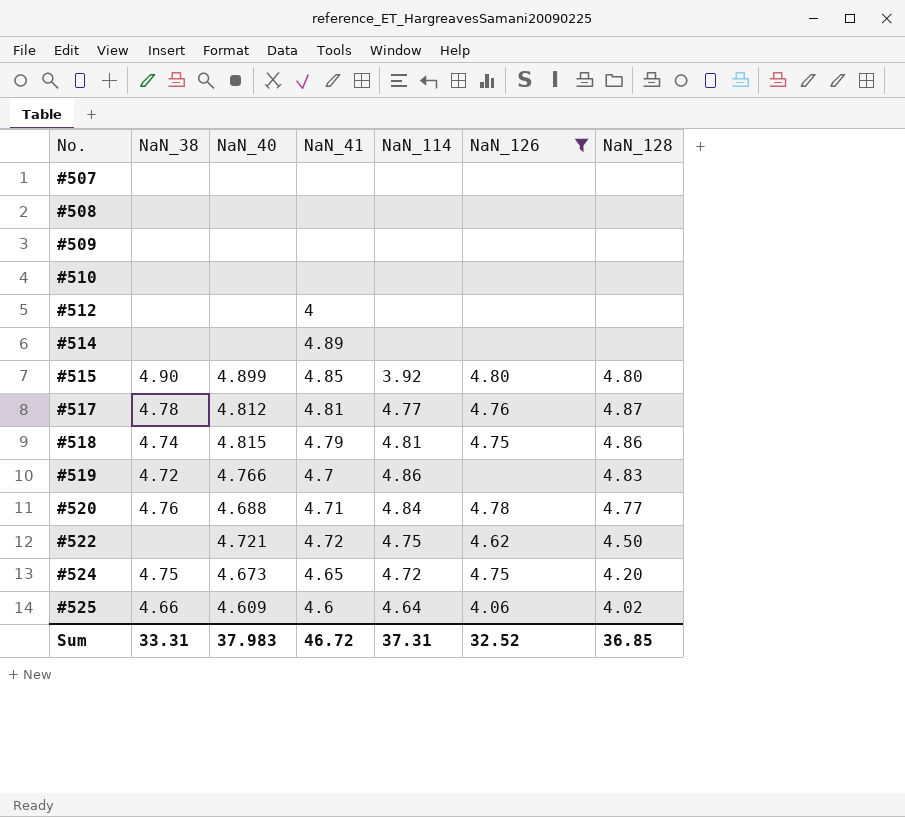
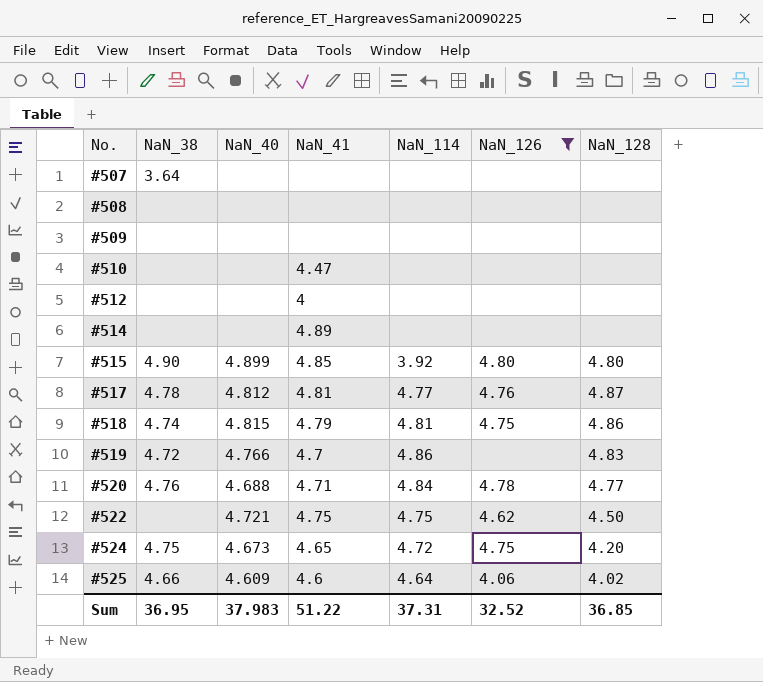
#507 | NaN_38: none -> 3.64
#510 | NaN_41: none -> 4.47
#522 | NaN_41: 4.72 -> 4.75
Sum | NaN_38: 33.31 -> 36.95
Sum | NaN_41: 46.72 -> 51.22

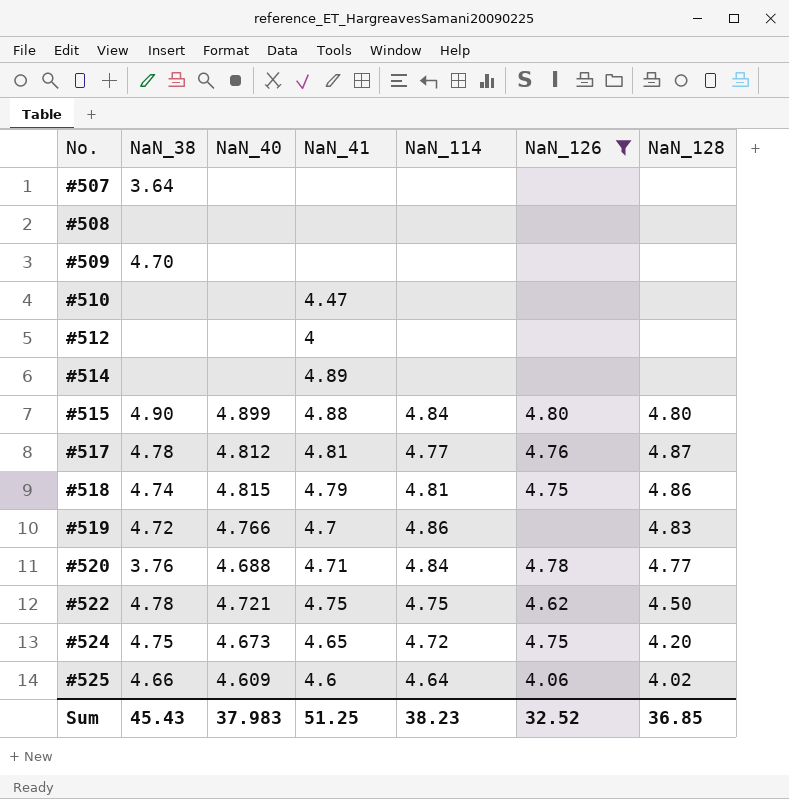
#509 | NaN_38: none -> 4.70
#515 | NaN_41: 4.85 -> 4.88
#515 | NaN_114: 3.92 -> 4.84
#520 | NaN_38: 4.76 -> 3.76
#522 | NaN_38: none -> 4.78
Sum | NaN_38: 36.95 -> 45.43
Sum | NaN_41: 51.22 -> 51.25
Sum | NaN_114: 37.31 -> 38.23

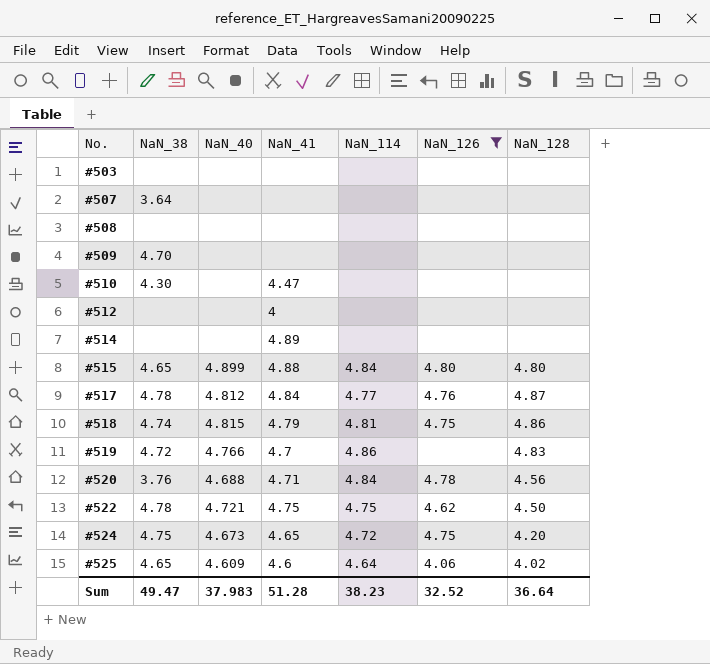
row #503: none -> none | none | none | none | none | none
#510 | NaN_38: none -> 4.30
#515 | NaN_38: 4.90 -> 4.65
#517 | NaN_41: 4.81 -> 4.84
#520 | NaN_128: 4.77 -> 4.56
#525 | NaN_38: 4.66 -> 4.65
Sum | NaN_38: 45.43 -> 49.47
Sum | NaN_41: 51.25 -> 51.28
Sum | NaN_128: 36.85 -> 36.64

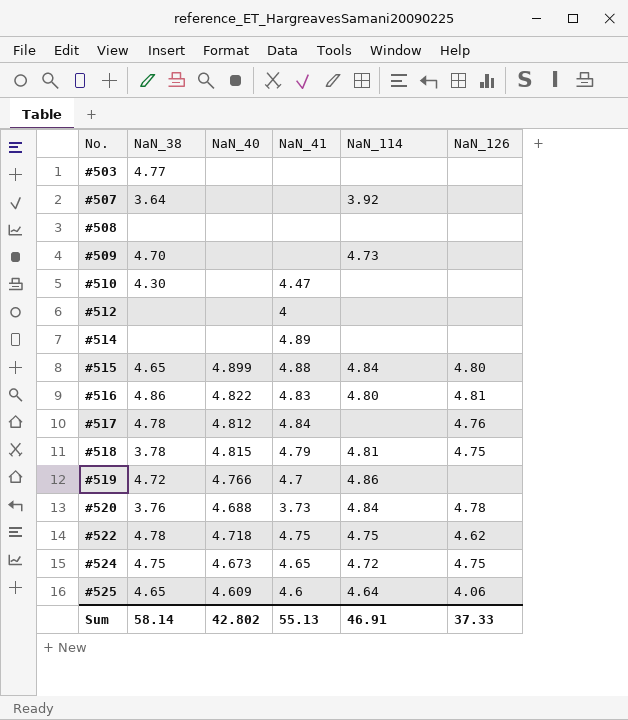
filter: NaN_126 != 4.81 -> none
column NaN_128 | position: 7 -> none
#503 | NaN_38: none -> 4.77
#507 | NaN_114: none -> 3.92
#509 | NaN_114: none -> 4.73
#517 | NaN_114: 4.77 -> none
#518 | NaN_38: 4.74 -> 3.78
#520 | NaN_41: 4.71 -> 3.73
#522 | NaN_40: 4.721 -> 4.718
Sum | NaN_38: 49.47 -> 58.14
Sum | NaN_40: 37.983 -> 42.802
Sum | NaN_41: 51.28 -> 55.13
Sum | NaN_114: 38.23 -> 46.91
Sum | NaN_126: 32.52 -> 37.33

